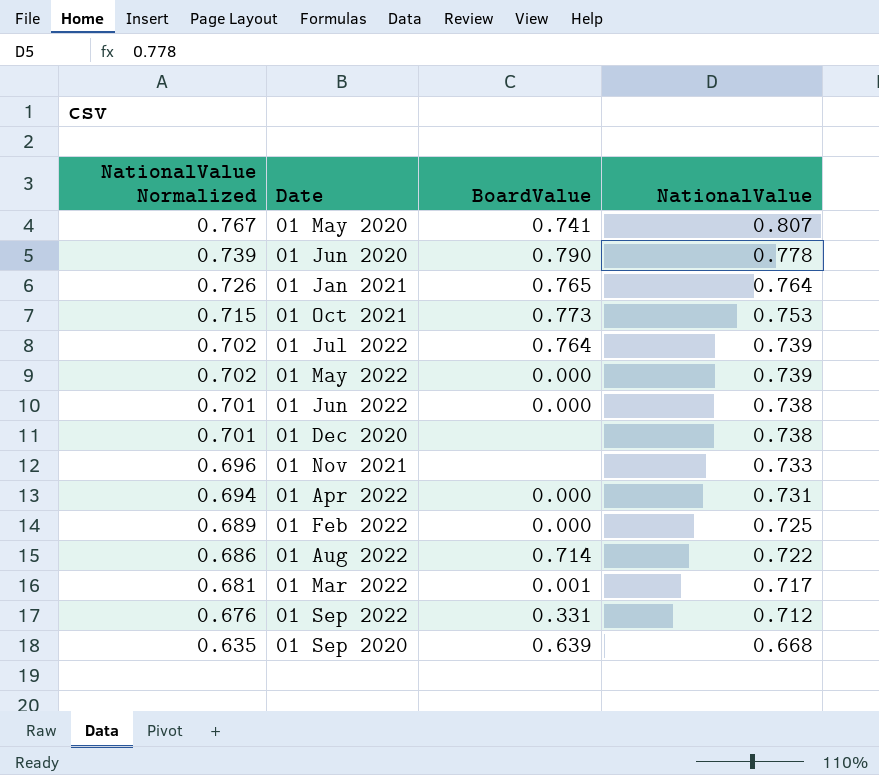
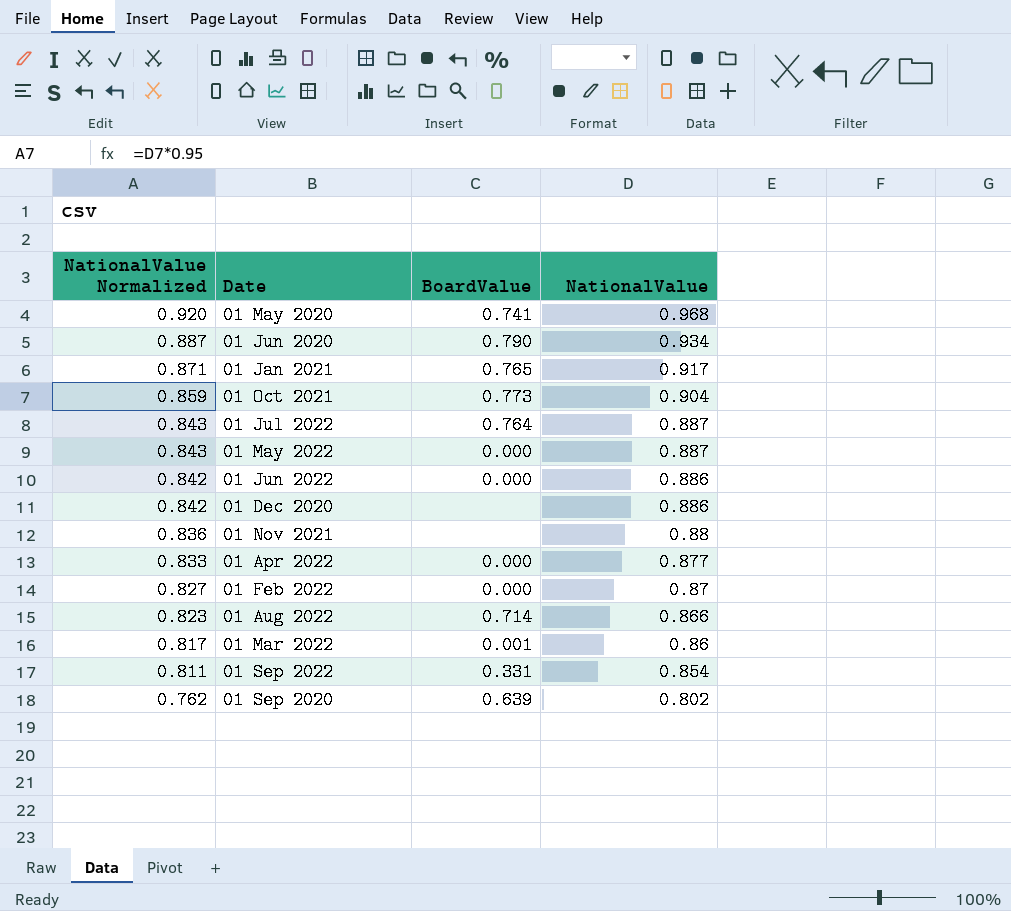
01 May 2020 | NationalValue Normalized: 0.767 -> 0.920
01 May 2020 | NationalValue: 0.807 -> 0.968
01 Jun 2020 | NationalValue Normalized: 0.739 -> 0.887
01 Jun 2020 | NationalValue: 0.778 -> 0.934
01 Jan 2021 | NationalValue Normalized: 0.726 -> 0.871
01 Jan 2021 | NationalValue: 0.764 -> 0.917
01 Oct 2021 | NationalValue Normalized: 0.715 -> 0.859
01 Oct 2021 | NationalValue: 0.753 -> 0.904
01 Jul 2022 | NationalValue Normalized: 0.702 -> 0.843
01 Jul 2022 | NationalValue: 0.739 -> 0.887
01 May 2022 | NationalValue Normalized: 0.702 -> 0.843
01 May 2022 | NationalValue: 0.739 -> 0.887
01 Jun 2022 | NationalValue Normalized: 0.701 -> 0.842
01 Jun 2022 | NationalValue: 0.738 -> 0.886
01 Dec 2020 | NationalValue Normalized: 0.701 -> 0.842
01 Dec 2020 | NationalValue: 0.738 -> 0.886
01 Nov 2021 | NationalValue Normalized: 0.696 -> 0.836
01 Nov 2021 | NationalValue: 0.733 -> 0.88
01 Apr 2022 | NationalValue Normalized: 0.694 -> 0.833
01 Apr 2022 | NationalValue: 0.731 -> 0.877
01 Feb 2022 | NationalValue Normalized: 0.689 -> 0.827
01 Feb 2022 | NationalValue: 0.725 -> 0.87
01 Aug 2022 | NationalValue Normalized: 0.686 -> 0.823
01 Aug 2022 | NationalValue: 0.722 -> 0.866
01 Mar 2022 | NationalValue Normalized: 0.681 -> 0.817
01 Mar 2022 | NationalValue: 0.717 -> 0.86
01 Sep 2022 | NationalValue Normalized: 0.676 -> 0.811
01 Sep 2022 | NationalValue: 0.712 -> 0.854
01 Sep 2020 | NationalValue Normalized: 0.635 -> 0.762
01 Sep 2020 | NationalValue: 0.668 -> 0.802

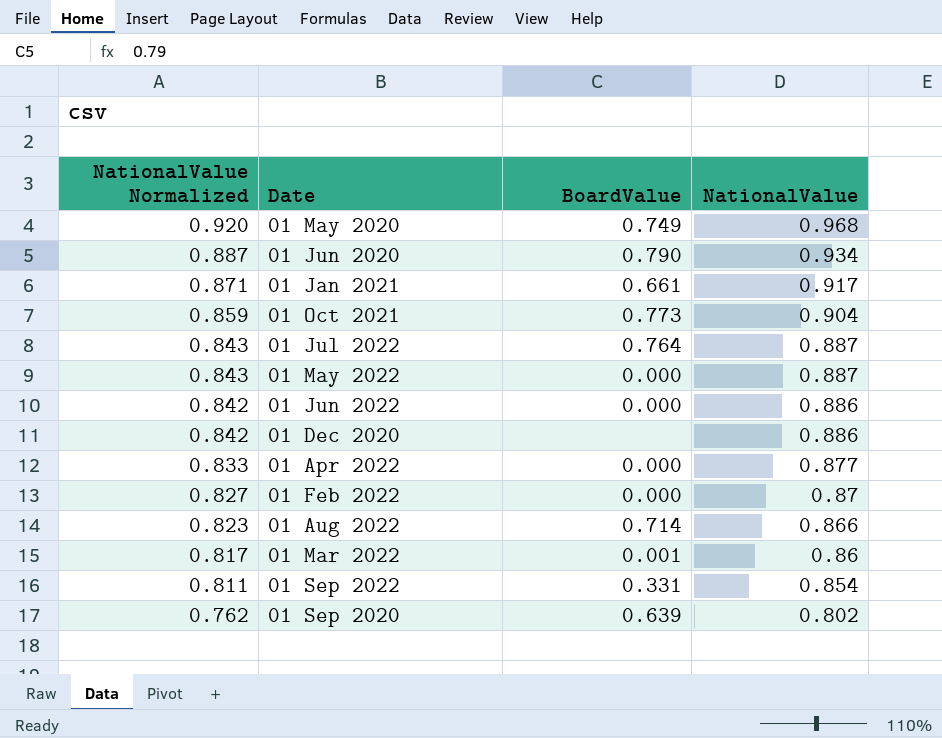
row 01 Nov 2021: 0.836 | none | 0.88 -> none
01 May 2020 | BoardValue: 0.741 -> 0.749
01 Jan 2021 | BoardValue: 0.765 -> 0.661

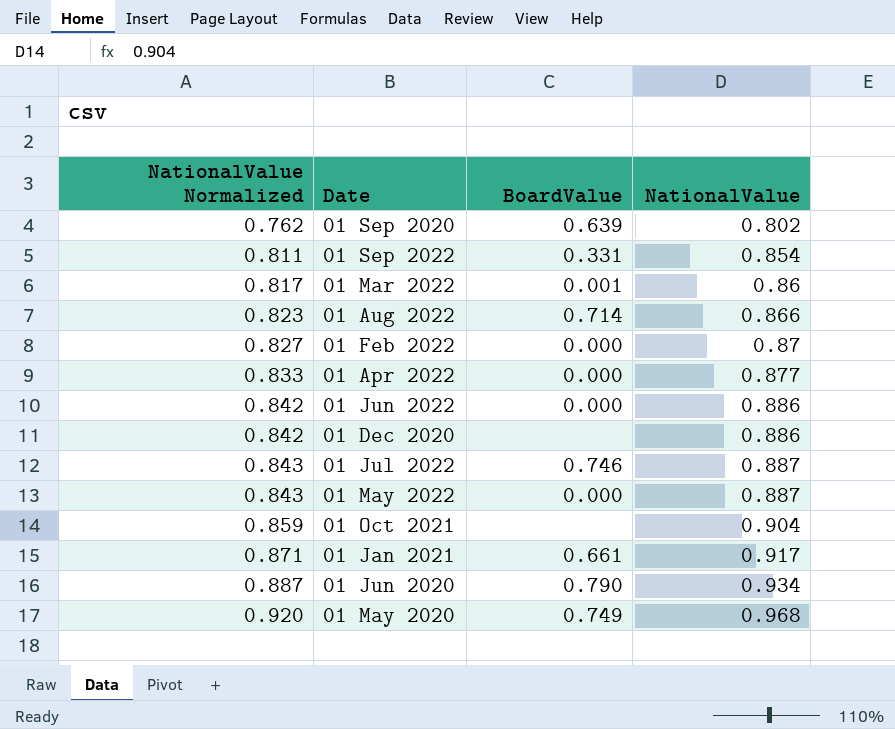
row order: NationalValue Normalized descending -> NationalValue Normalized ascending
01 Jul 2022 | BoardValue: 0.764 -> 0.746
01 Oct 2021 | BoardValue: 0.773 -> none

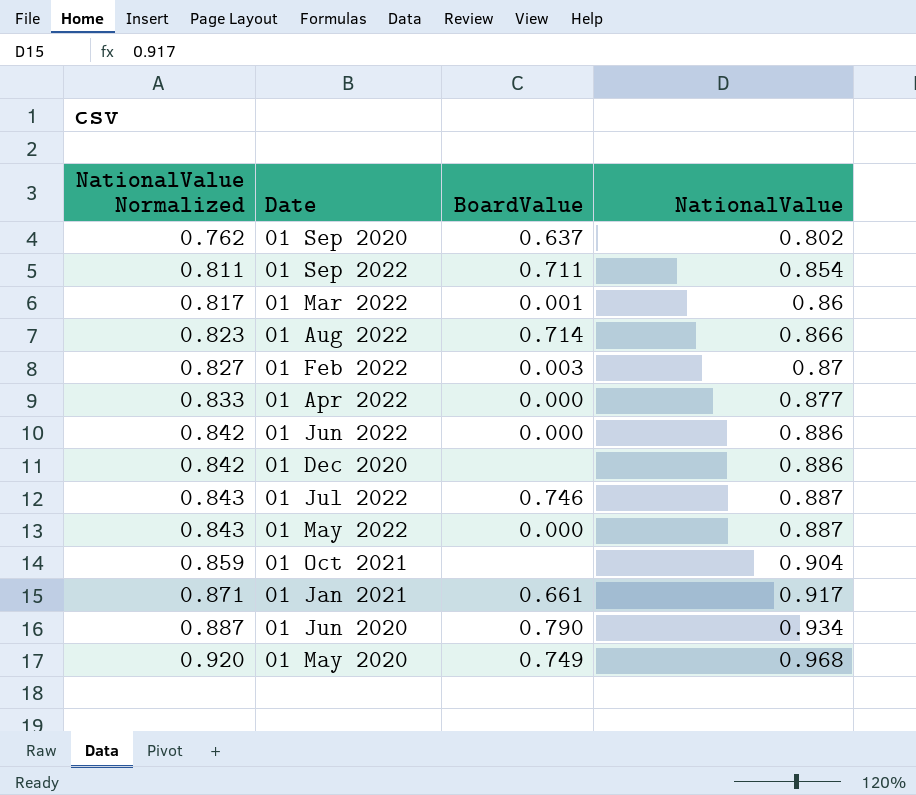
01 Sep 2020 | BoardValue: 0.639 -> 0.637
01 Sep 2022 | BoardValue: 0.331 -> 0.711
01 Feb 2022 | BoardValue: 0.000 -> 0.003

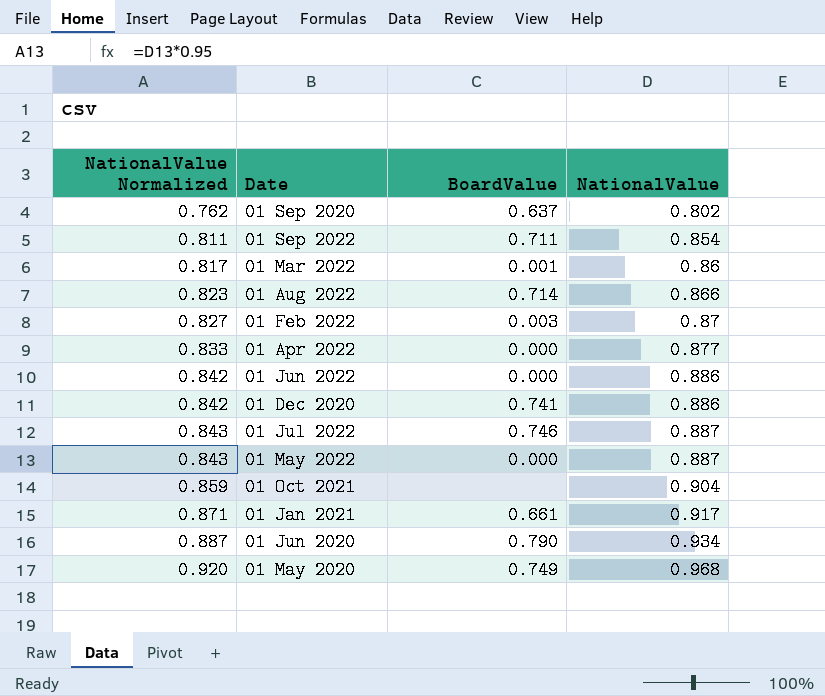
01 Dec 2020 | BoardValue: none -> 0.741

